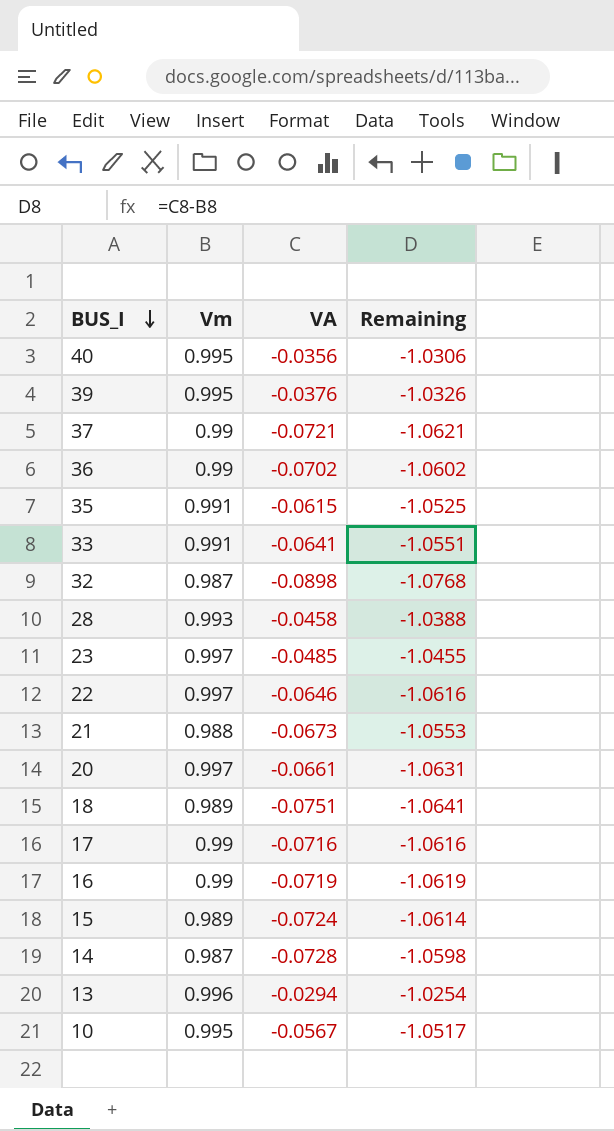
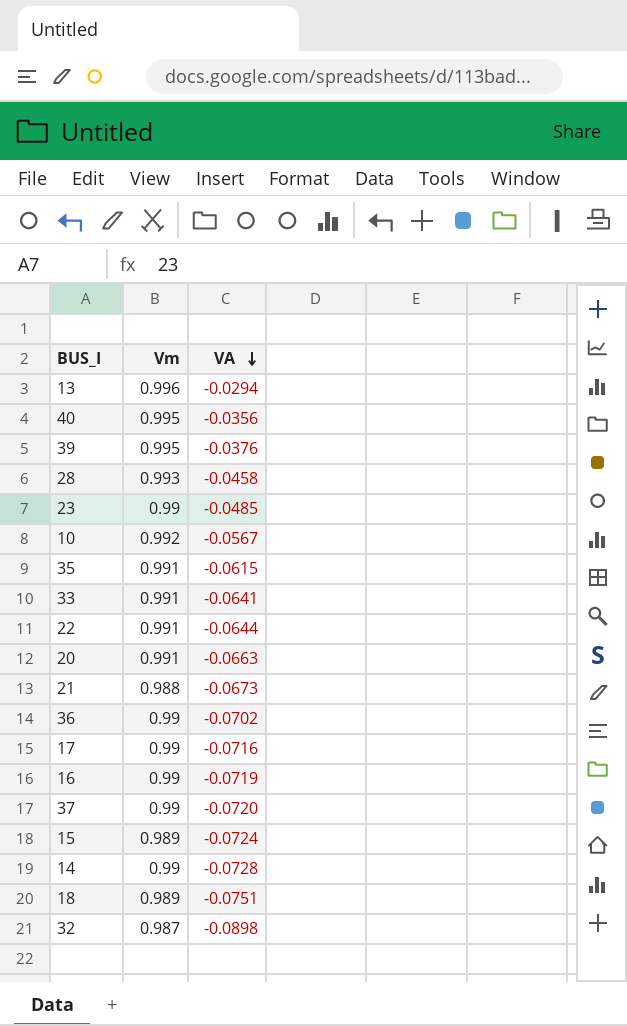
row order: BUS_I descending -> VA descending
column Remaining | formula: [VA] - [Vm] -> none
23 | Vm: 0.997 -> 0.99
10 | Vm: 0.995 -> 0.992
22 | Vm: 0.997 -> 0.991
22 | VA: -0.0646 -> -0.0644
20 | Vm: 0.997 -> 0.991
20 | VA: -0.0661 -> -0.0663
37 | VA: -0.0721 -> -0.0720
14 | Vm: 0.987 -> 0.99

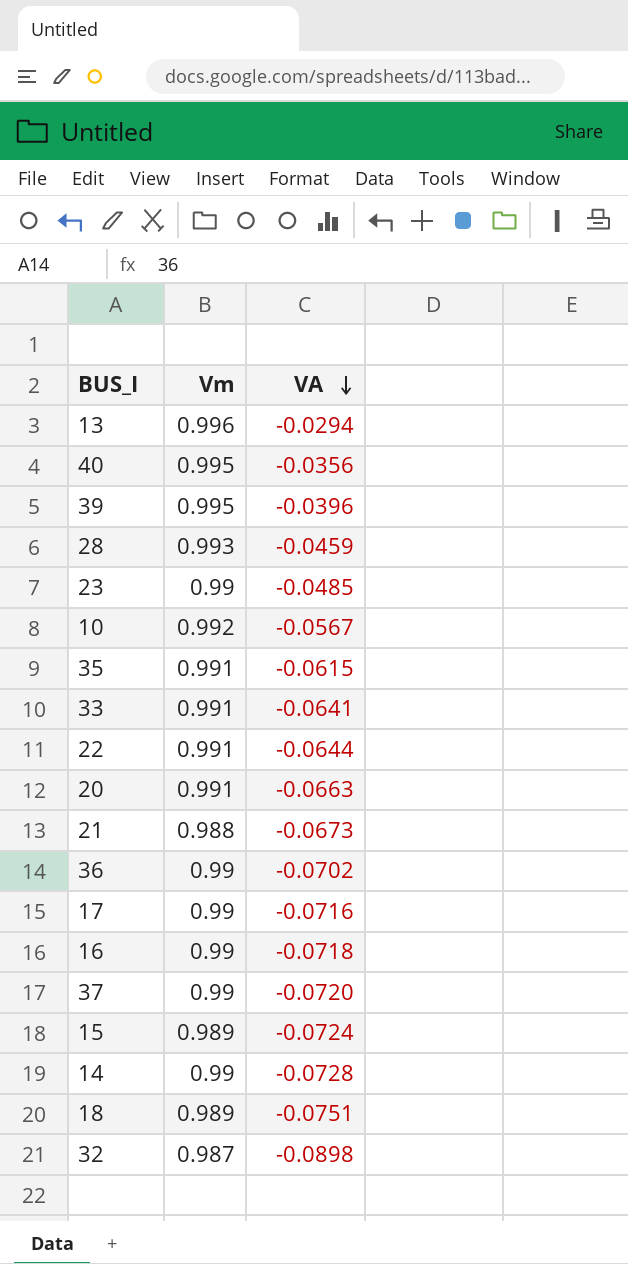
39 | VA: -0.0376 -> -0.0396
28 | VA: -0.0458 -> -0.0459
16 | VA: -0.0719 -> -0.0718

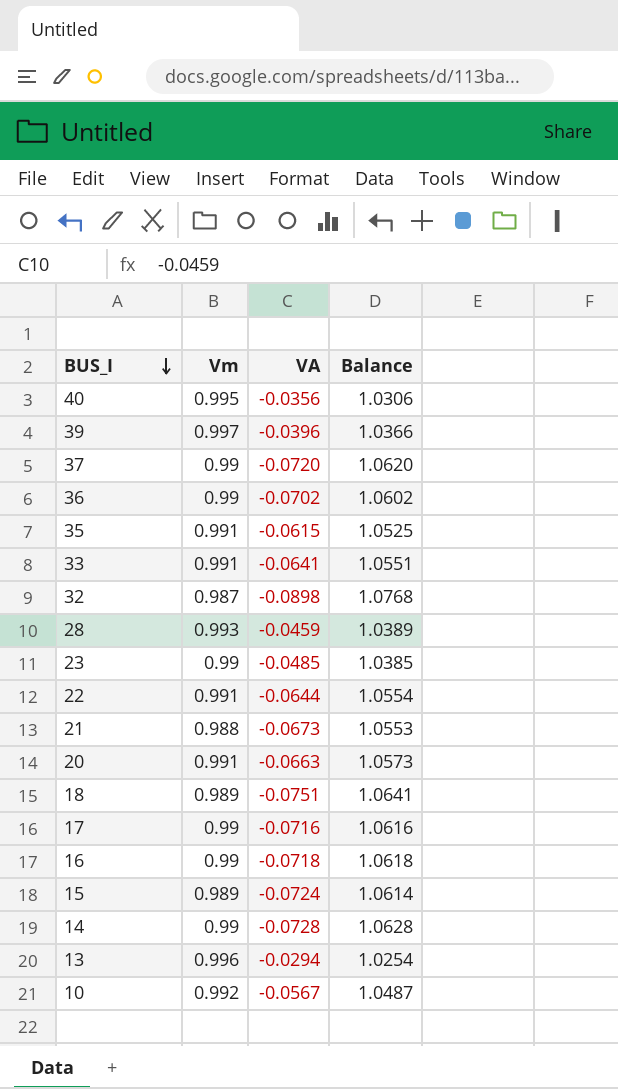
row order: VA descending -> BUS_I descending
column Balance | formula: none -> [Vm] - [VA]
39 | Vm: 0.995 -> 0.997

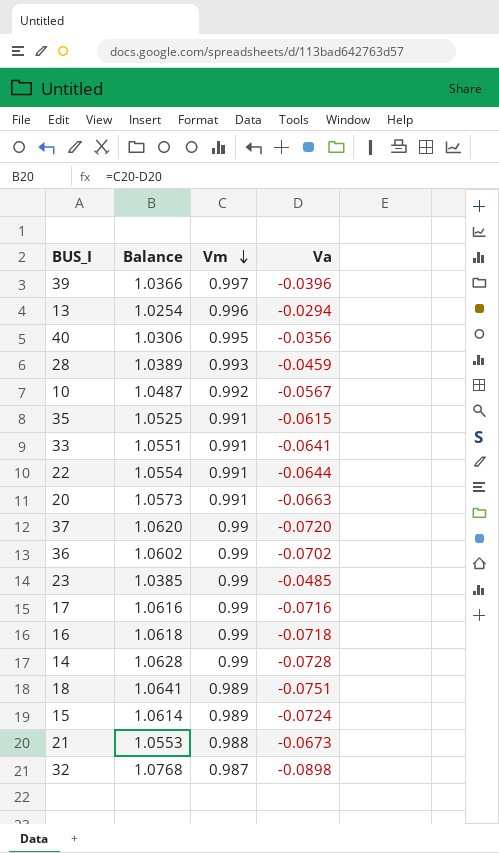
row order: BUS_I descending -> Vm descending
column Balance | position: 4 -> 2
column name: VA -> Va

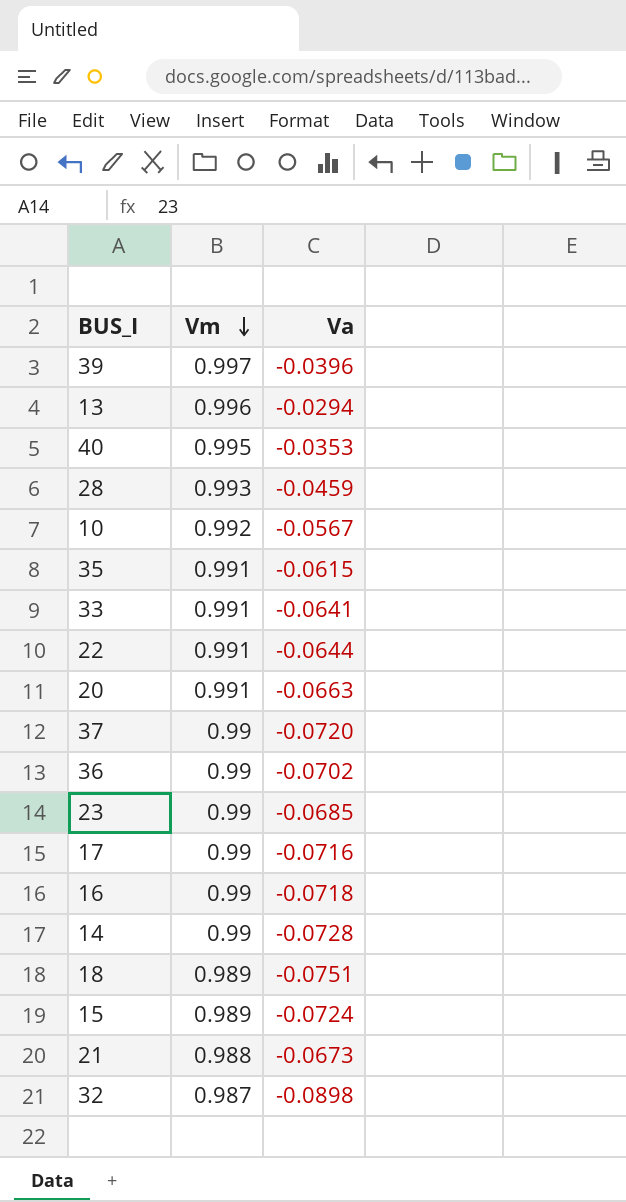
column Balance | formula: [Vm] - [Va] -> none
40 | Va: -0.0356 -> -0.0353
23 | Va: -0.0485 -> -0.0685

